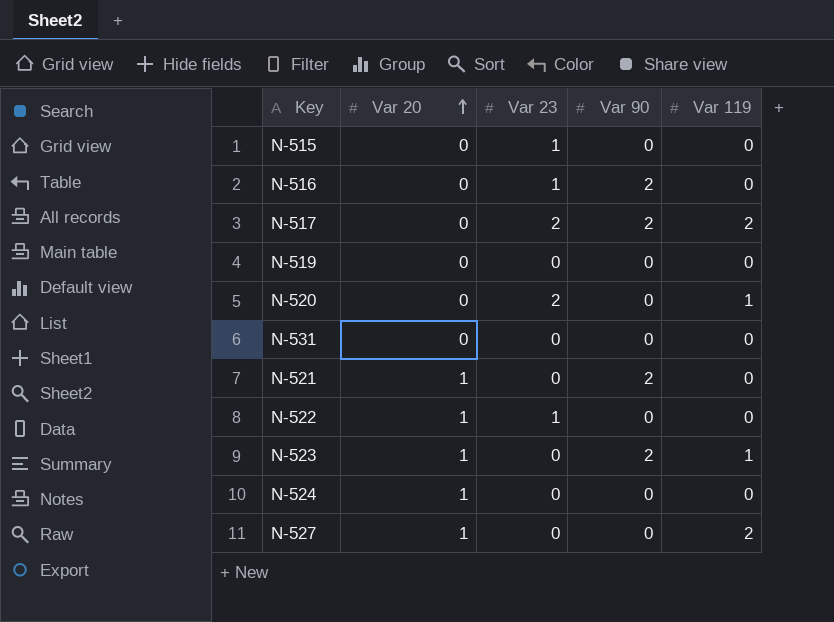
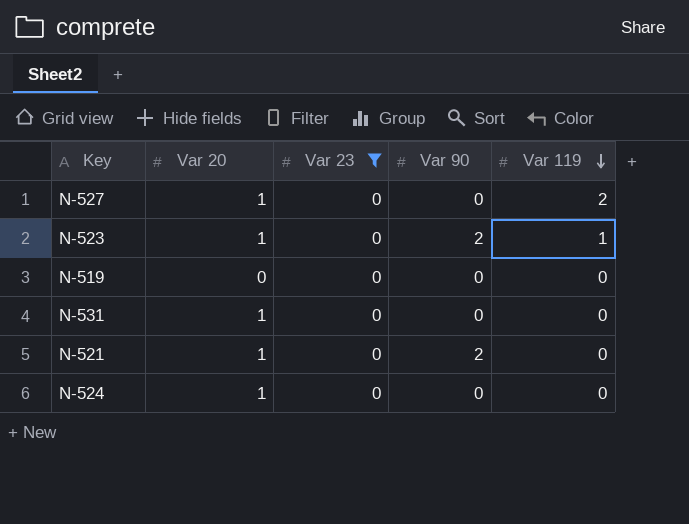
filter: none -> Var 23 = 0
row order: Var 20 ascending -> Var 119 descending
N-531 | Var 20: 0 -> 1

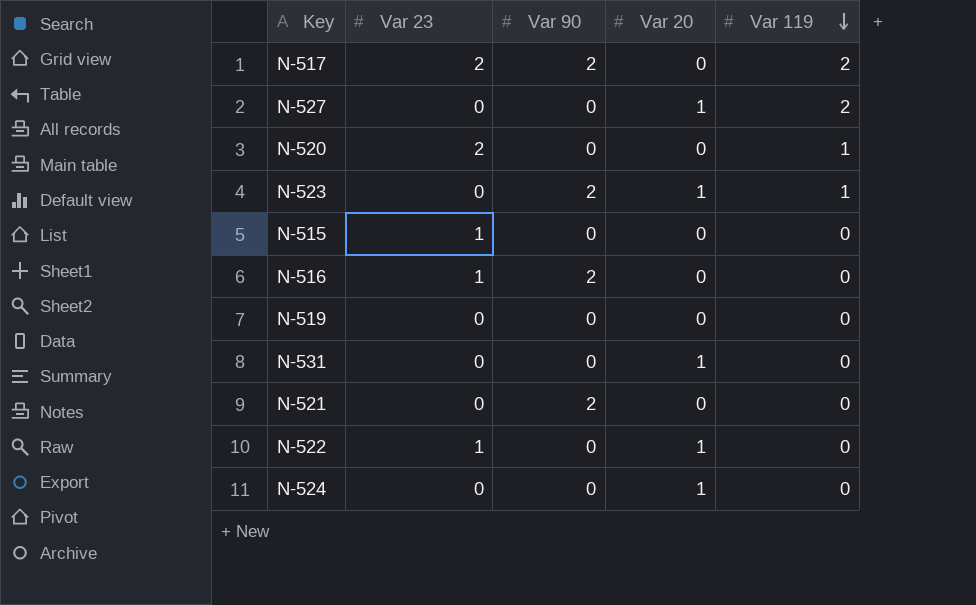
filter: Var 23 = 0 -> none
column Var 20 | position: 2 -> 4
N-521 | Var 20: 1 -> 0

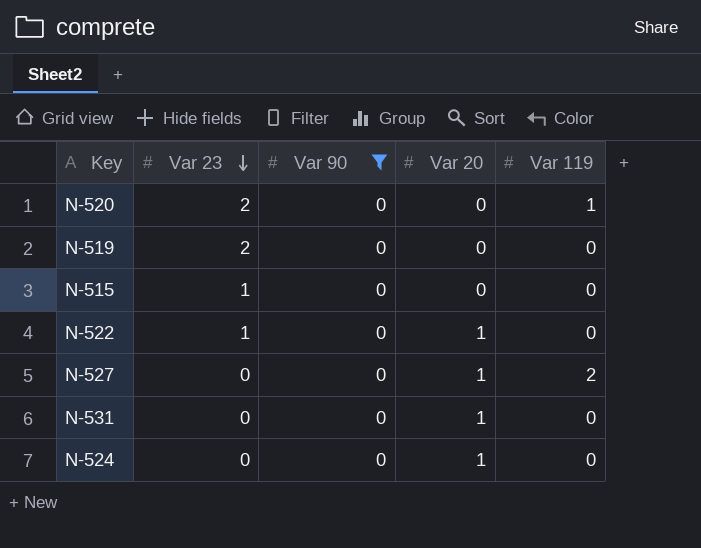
filter: none -> Var 90 = 0
row order: Var 119 descending -> Var 23 descending
N-519 | Var 23: 0 -> 2

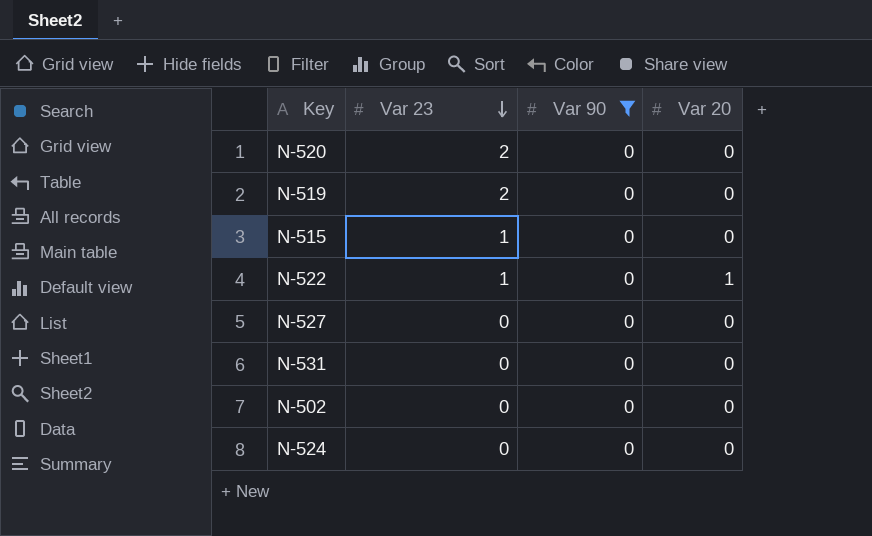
column Var 119 | position: 5 -> none
N-527 | Var 20: 1 -> 0
N-531 | Var 20: 1 -> 0
row N-502: none -> 0 | 0 | 0
N-524 | Var 20: 1 -> 0

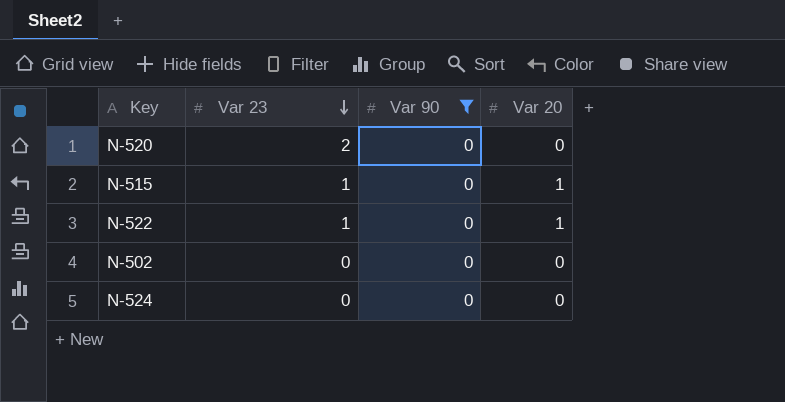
row N-519: 2 | 0 | 0 -> none
row N-527: 0 | 0 | 0 -> none
row N-531: 0 | 0 | 0 -> none
N-515 | Var 20: 0 -> 1

